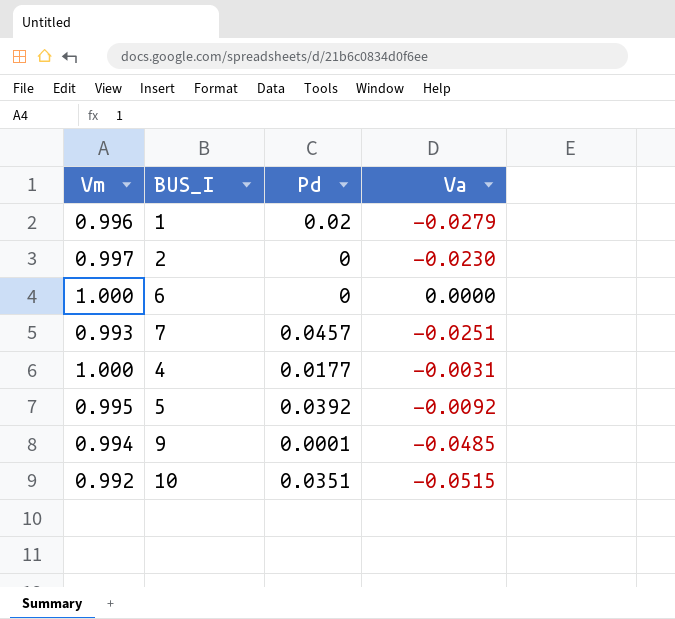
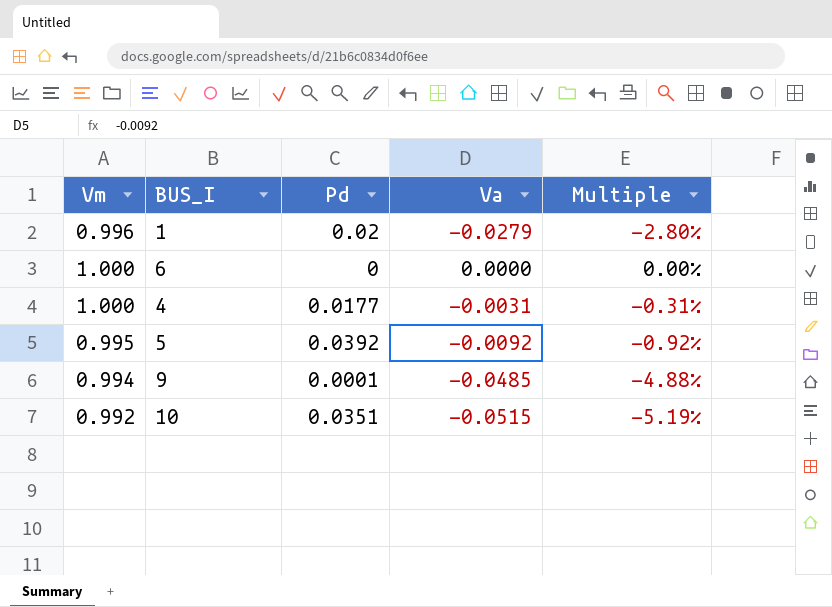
column Multiple | formula: none -> [Va] / [Vm]
row 2: 0.997 | 0 | -0.0230 -> none
row 7: 0.993 | 0.0457 | -0.0251 -> none

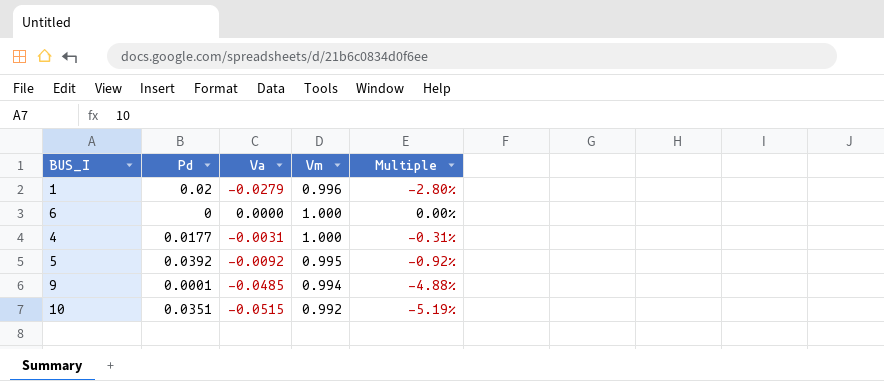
column Vm | position: 1 -> 4

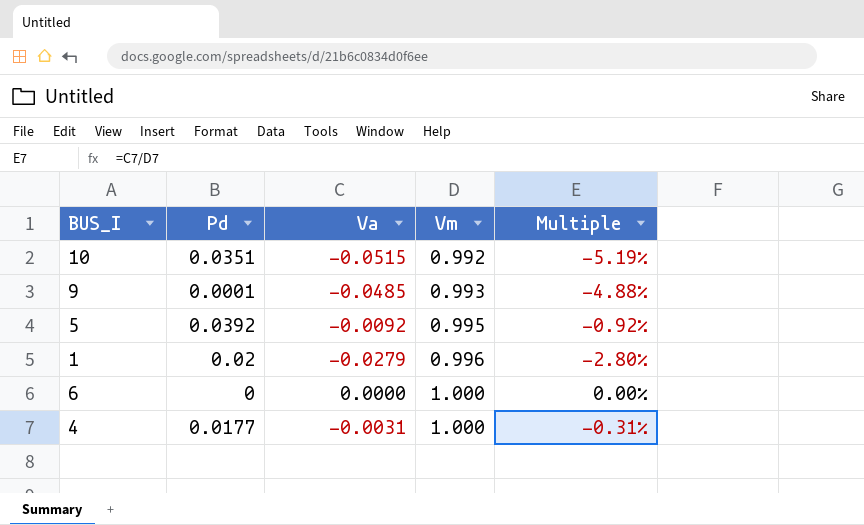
row order: none -> Vm ascending
9 | Vm: 0.994 -> 0.993

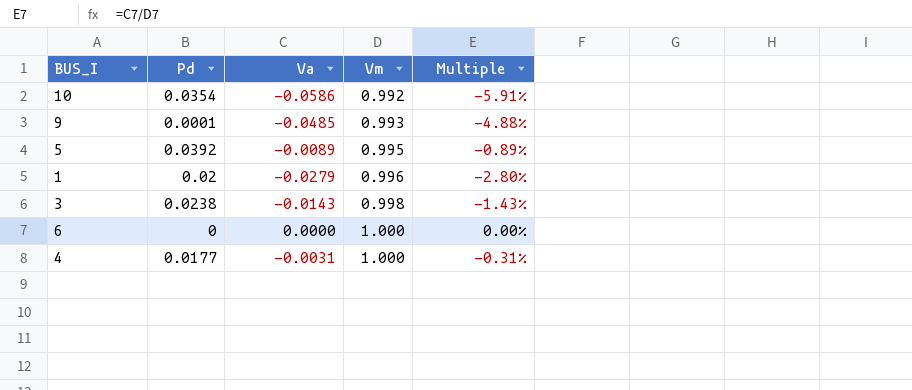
10 | Pd: 0.0351 -> 0.0354
10 | Va: -0.0515 -> -0.0586
10 | Multiple: -5.19% -> -5.91%
5 | Va: -0.0092 -> -0.0089
5 | Multiple: -0.92% -> -0.89%
row 3: none -> 0.0238 | -0.0143 | 0.998 | -1.43%

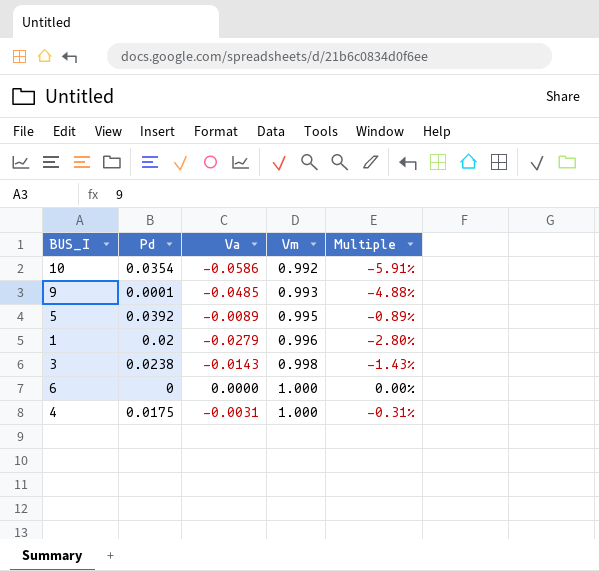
4 | Pd: 0.0177 -> 0.0175

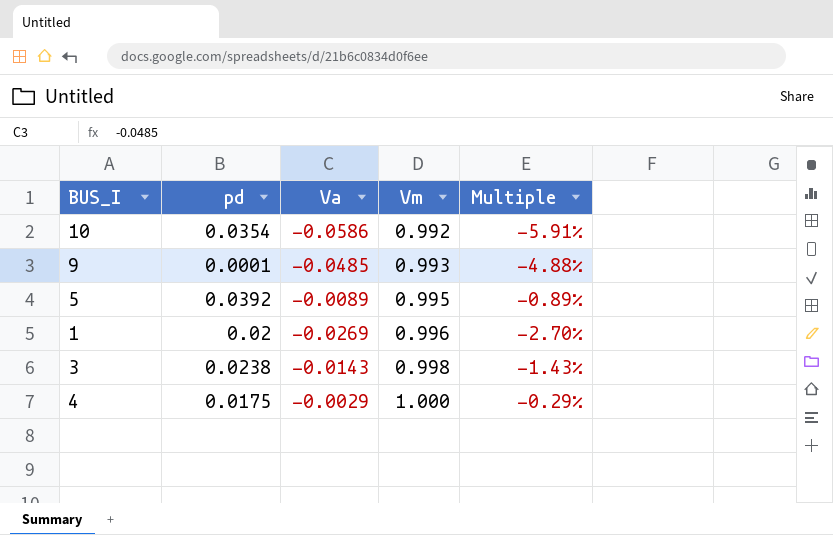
column name: Pd -> pd
row 6: 0 | 0.0000 | 1.000 | 0.00% -> none
1 | Va: -0.0279 -> -0.0269
1 | Multiple: -2.80% -> -2.70%
4 | Va: -0.0031 -> -0.0029
4 | Multiple: -0.31% -> -0.29%

